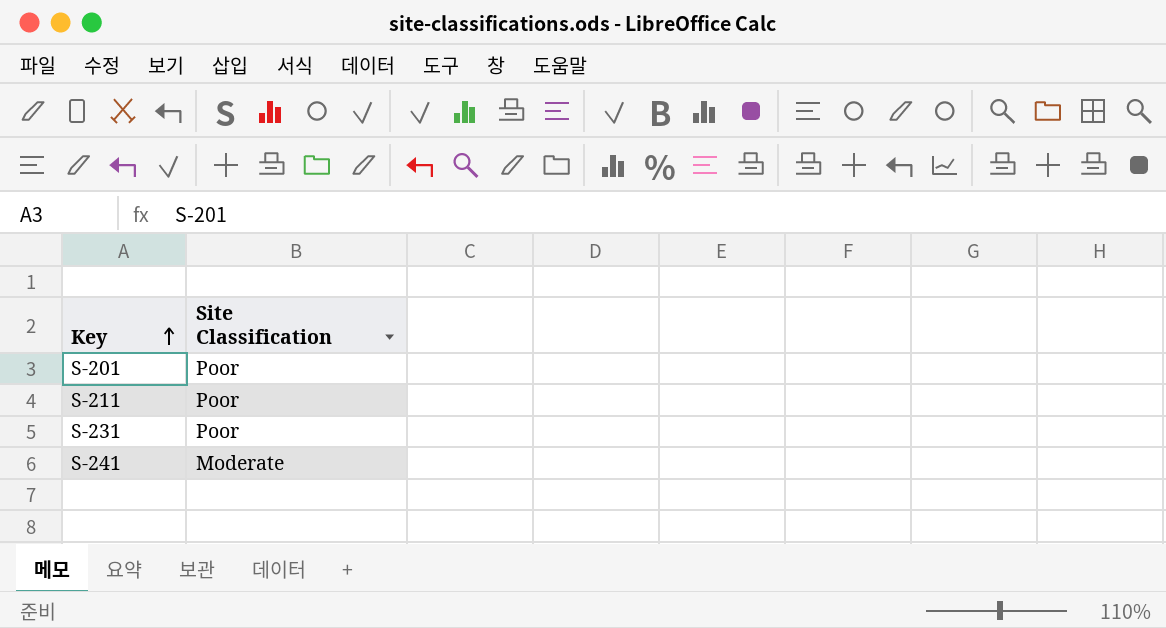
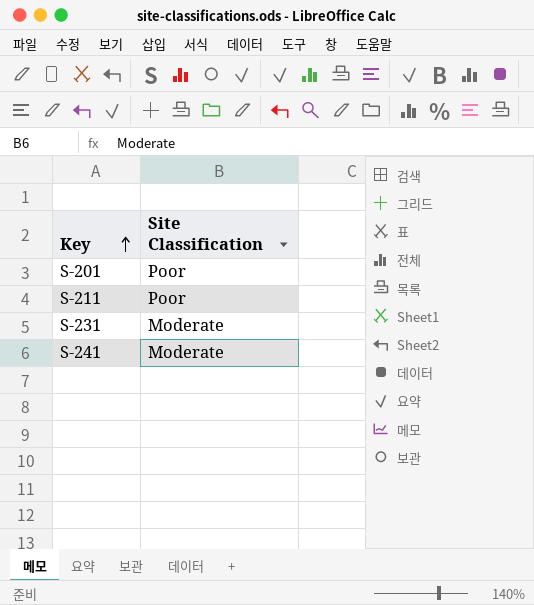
S-231 | Site Classification: Poor -> Moderate

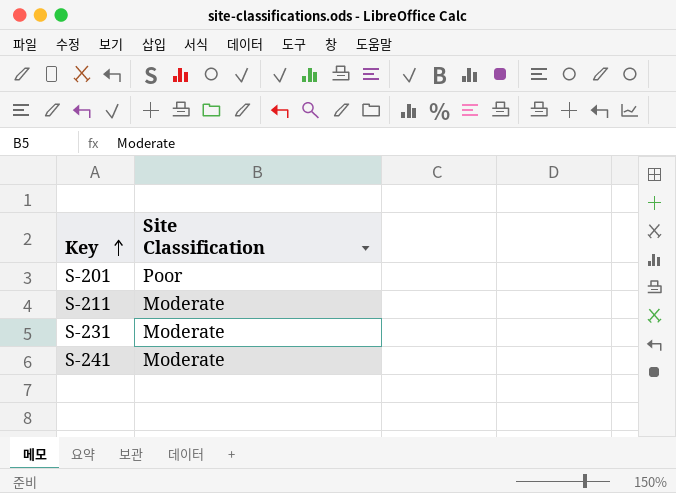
S-211 | Site Classification: Poor -> Moderate

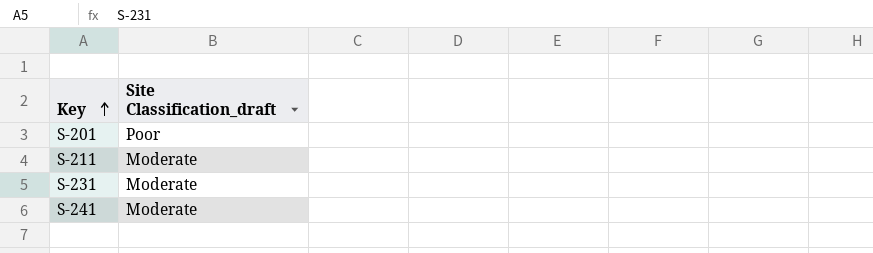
column name: Site Classification -> Site Classification_draft

